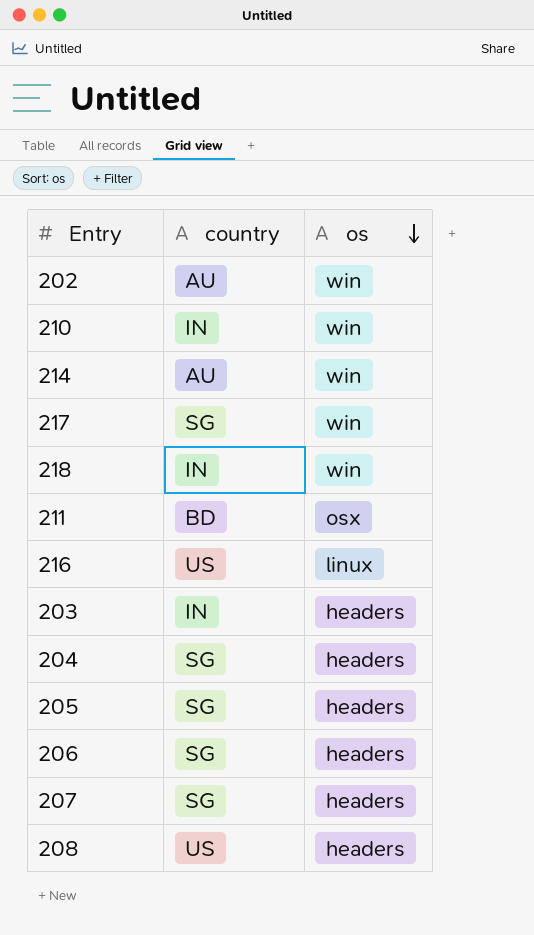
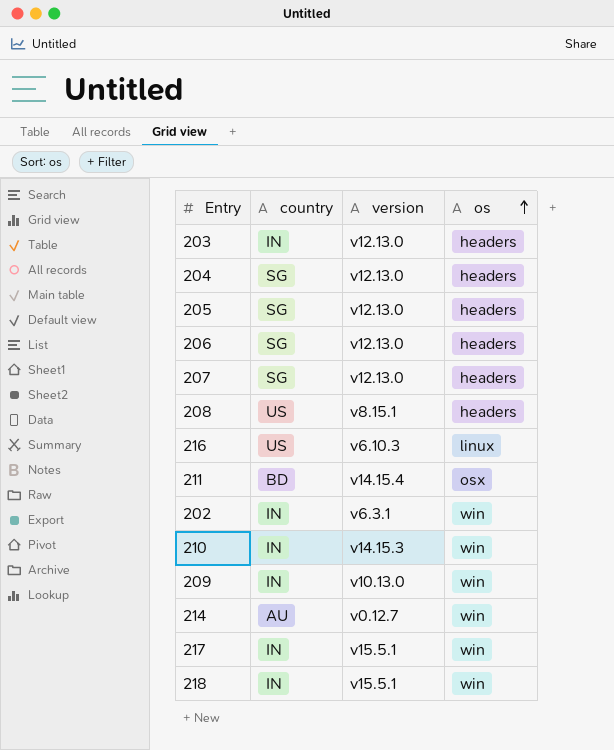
row order: os descending -> os ascending
column version | position: none -> 3
202 | country: AU -> IN
row 209: none -> IN | v10.13.0 | win
217 | country: SG -> IN

